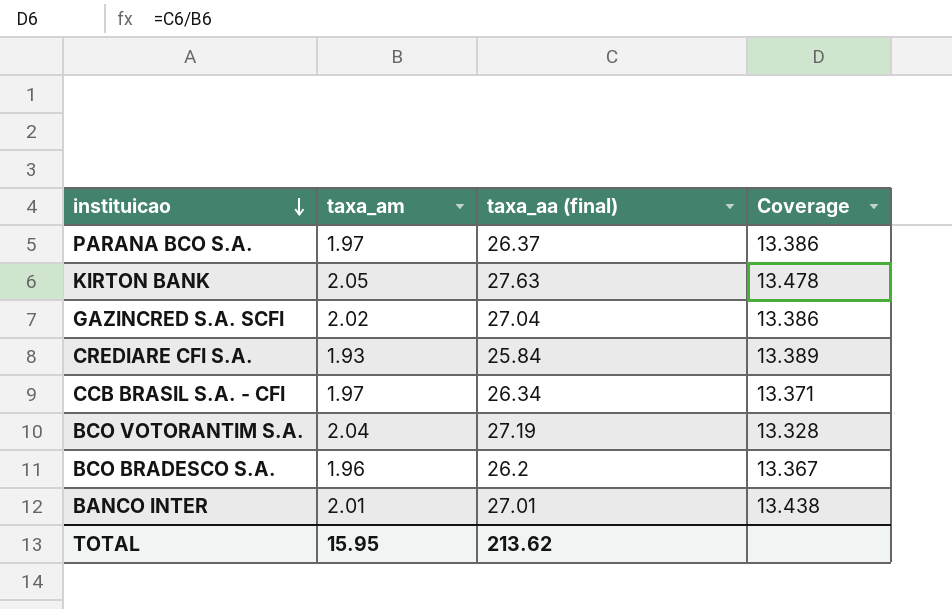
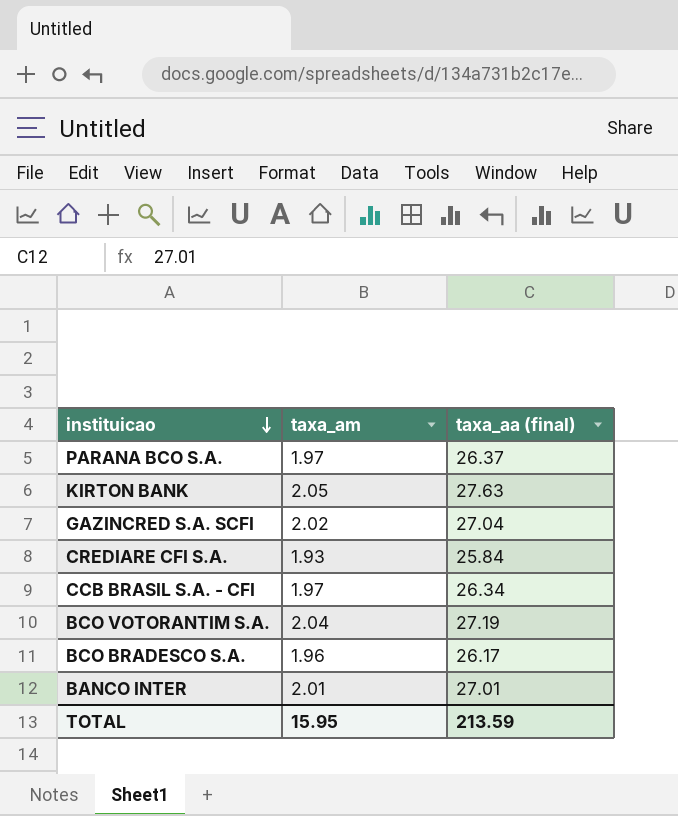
column Coverage | formula: [taxa_aa (final)] / [taxa_am] -> none
BCO BRADESCO S.A. | taxa_aa (final): 26.2 -> 26.17
TOTAL | taxa_aa (final): 213.62 -> 213.59

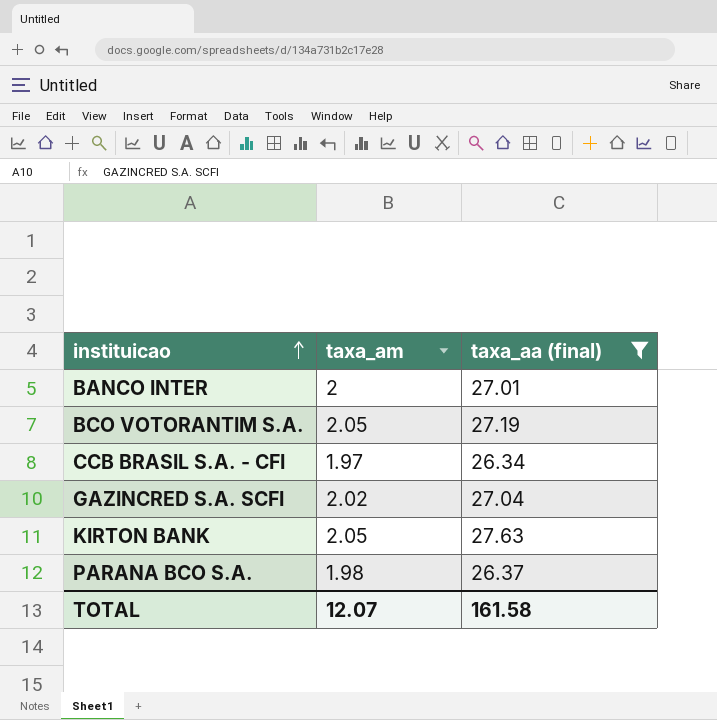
filter: none -> taxa_aa (final) >= 26.34
row order: instituicao descending -> instituicao ascending
BANCO INTER | taxa_am: 2.01 -> 2
BCO VOTORANTIM S.A. | taxa_am: 2.04 -> 2.05
PARANA BCO S.A. | taxa_am: 1.97 -> 1.98
TOTAL | taxa_am: 15.95 -> 12.07
TOTAL | taxa_aa (final): 213.59 -> 161.58

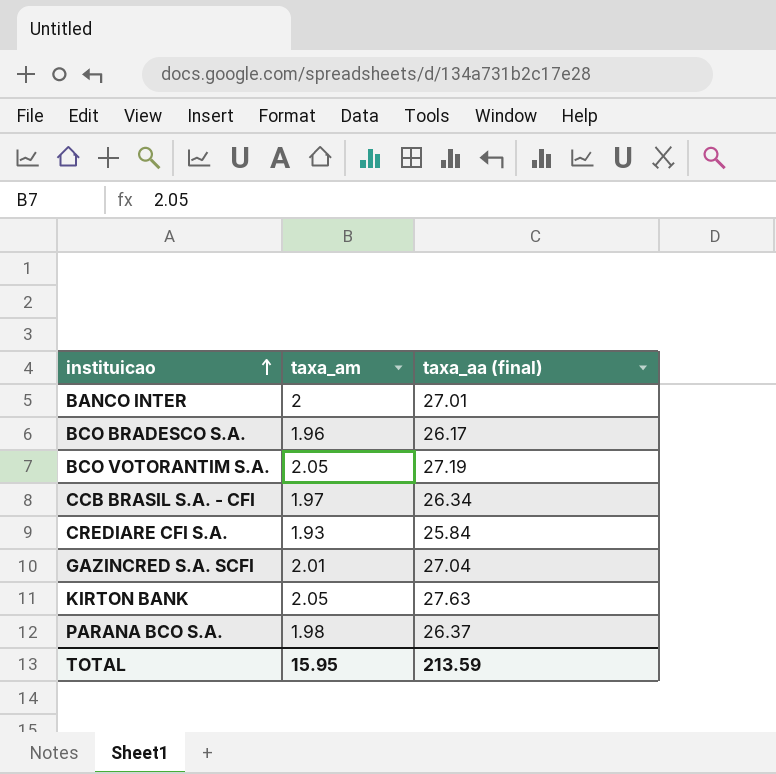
filter: taxa_aa (final) >= 26.34 -> none
GAZINCRED S.A. SCFI | taxa_am: 2.02 -> 2.01
TOTAL | taxa_am: 12.07 -> 15.95
TOTAL | taxa_aa (final): 161.58 -> 213.59

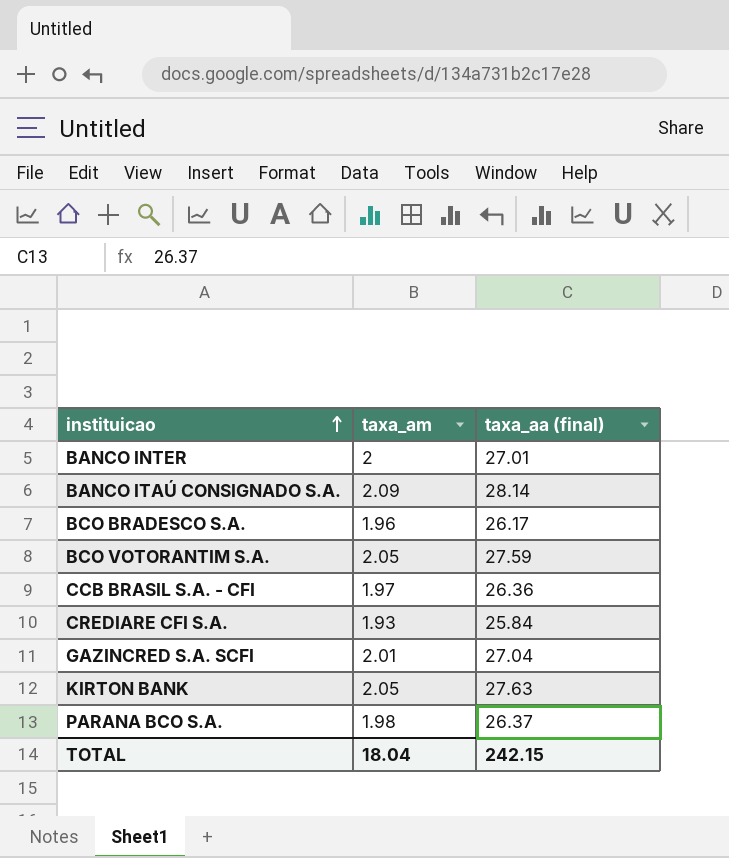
row BANCO ITAÚ CONSIGNADO S.A.: none -> 2.09 | 28.14
BCO VOTORANTIM S.A. | taxa_aa (final): 27.19 -> 27.59
CCB BRASIL S.A. - CFI | taxa_aa (final): 26.34 -> 26.36
TOTAL | taxa_am: 15.95 -> 18.04
TOTAL | taxa_aa (final): 213.59 -> 242.15

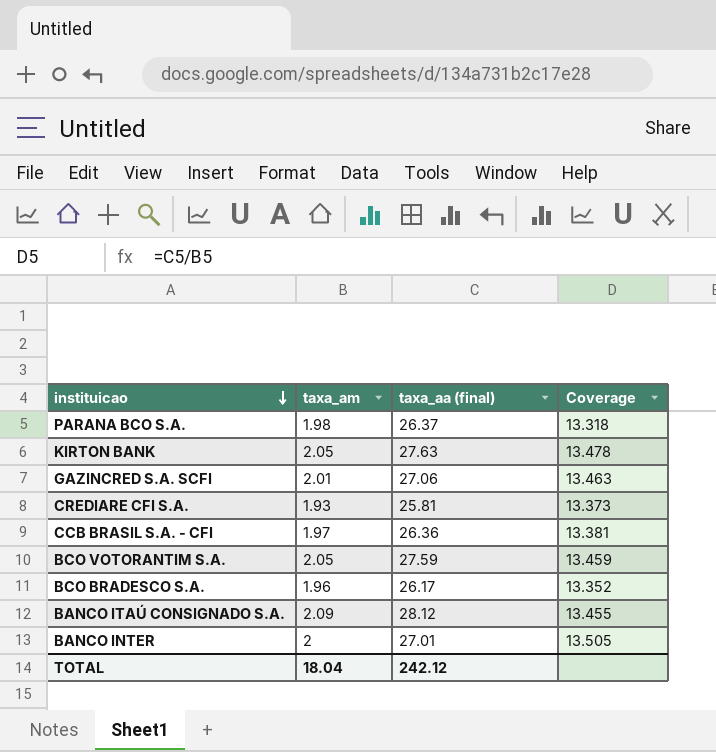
row order: instituicao ascending -> instituicao descending
column Coverage | formula: none -> [taxa_aa (final)] / [taxa_am]
GAZINCRED S.A. SCFI | taxa_aa (final): 27.04 -> 27.06
CREDIARE CFI S.A. | taxa_aa (final): 25.84 -> 25.81
BANCO ITAÚ CONSIGNADO S.A. | taxa_aa (final): 28.14 -> 28.12
TOTAL | taxa_aa (final): 242.15 -> 242.12

